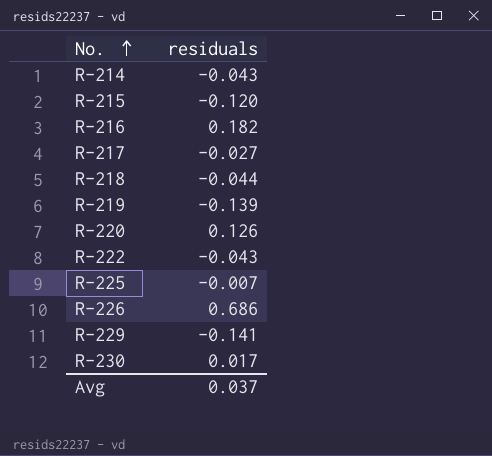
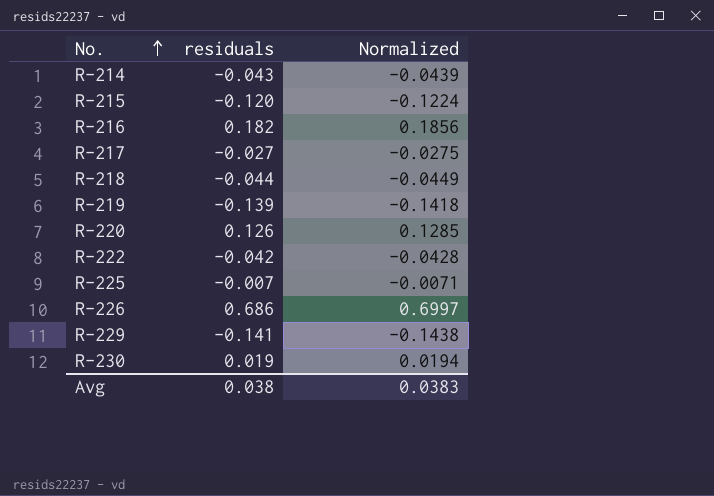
column Normalized | formula: none -> [residuals] * 1.02
R-222 | residuals: -0.043 -> -0.042
R-230 | residuals: 0.017 -> 0.019
Avg | residuals: 0.037 -> 0.038

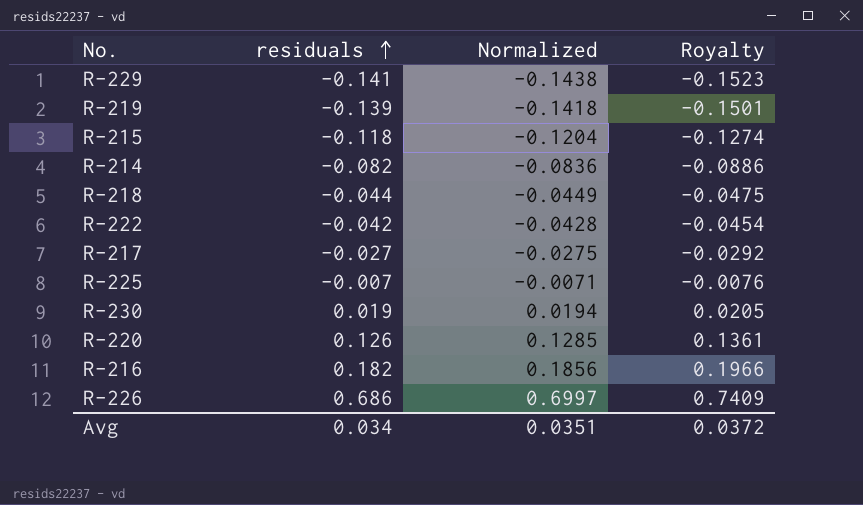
row order: No. ascending -> residuals ascending
column Royalty | formula: none -> [residuals] * 1.08
R-215 | residuals: -0.120 -> -0.118
R-215 | Normalized: -0.1224 -> -0.1204
R-214 | residuals: -0.043 -> -0.082
R-214 | Normalized: -0.0439 -> -0.0836
Avg | residuals: 0.038 -> 0.034
Avg | Normalized: 0.0383 -> 0.0351

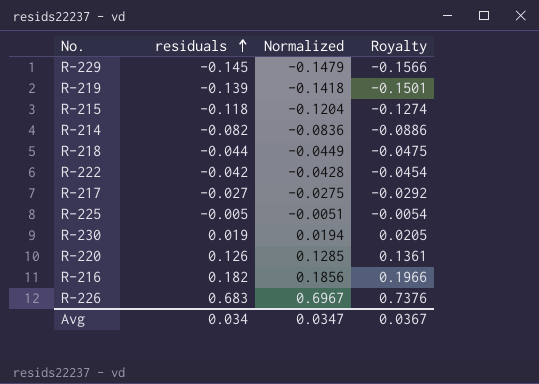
R-229 | residuals: -0.141 -> -0.145
R-229 | Normalized: -0.1438 -> -0.1479
R-229 | Royalty: -0.1523 -> -0.1566
R-225 | residuals: -0.007 -> -0.005
R-225 | Normalized: -0.0071 -> -0.0051
R-225 | Royalty: -0.0076 -> -0.0054
R-226 | residuals: 0.686 -> 0.683
R-226 | Normalized: 0.6997 -> 0.6967
R-226 | Royalty: 0.7409 -> 0.7376
Avg | Normalized: 0.0351 -> 0.0347
Avg | Royalty: 0.0372 -> 0.0367

